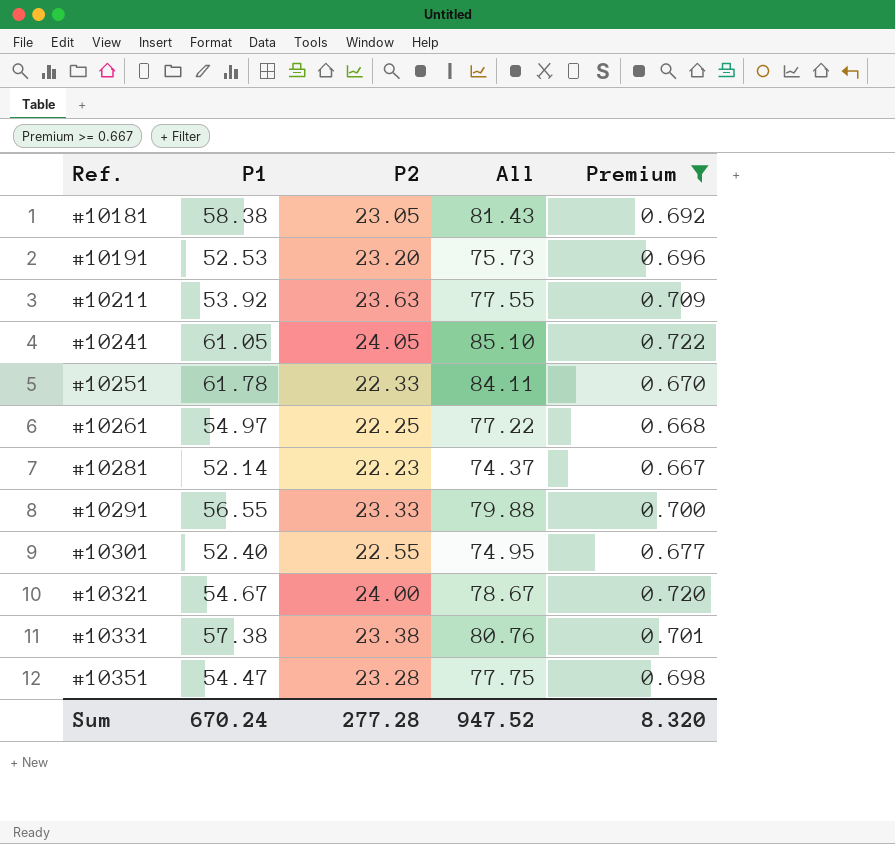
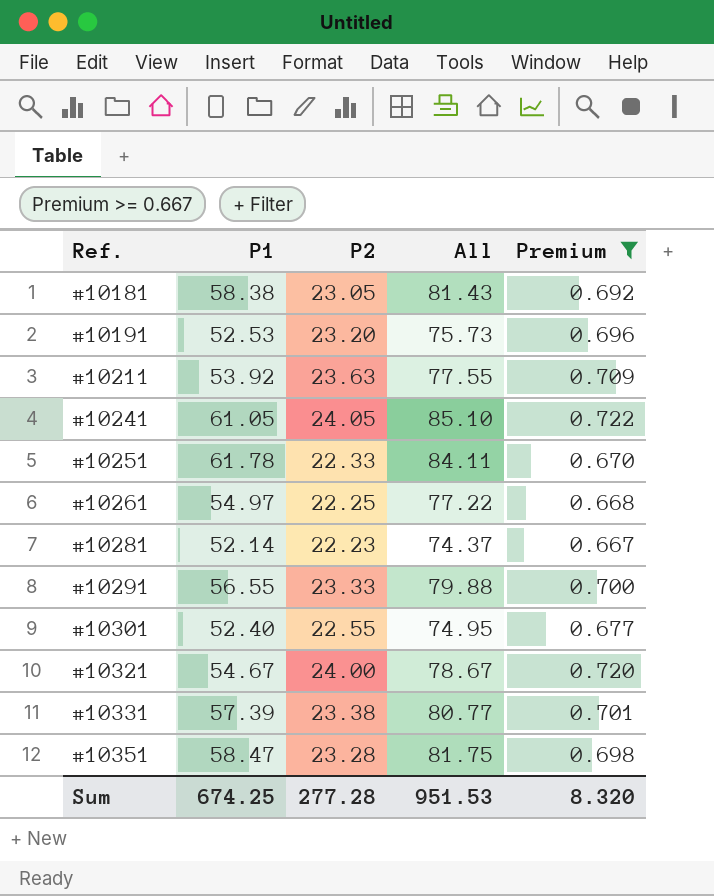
#10331 | P1: 57.38 -> 57.39
#10331 | All: 80.76 -> 80.77
#10351 | P1: 54.47 -> 58.47
#10351 | All: 77.75 -> 81.75
Sum | P1: 670.24 -> 674.25
Sum | All: 947.52 -> 951.53

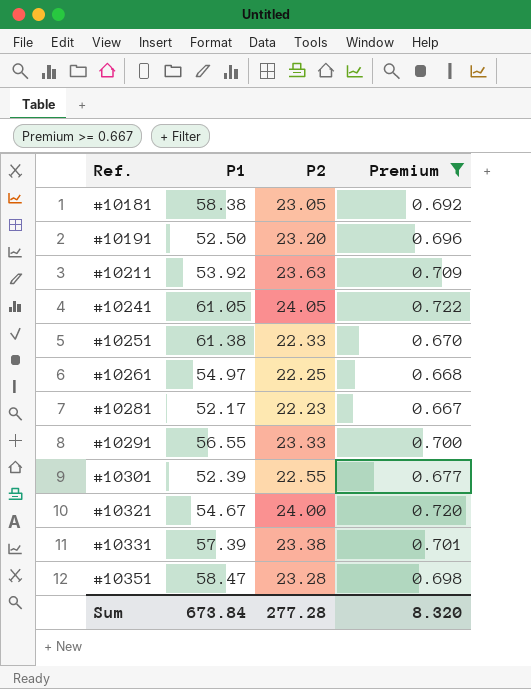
column All | formula: [P1] + [P2] -> none
#10191 | P1: 52.53 -> 52.50
#10251 | P1: 61.78 -> 61.38
#10281 | P1: 52.14 -> 52.17
#10301 | P1: 52.40 -> 52.39
Sum | P1: 674.25 -> 673.84

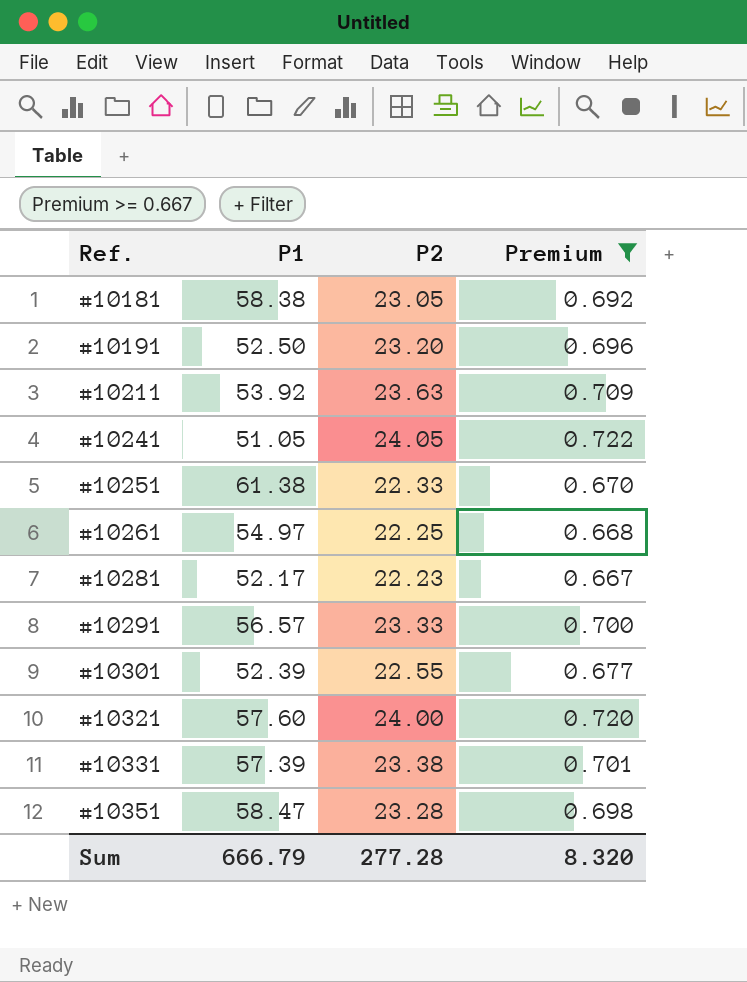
#10241 | P1: 61.05 -> 51.05
#10291 | P1: 56.55 -> 56.57
#10321 | P1: 54.67 -> 57.60
Sum | P1: 673.84 -> 666.79

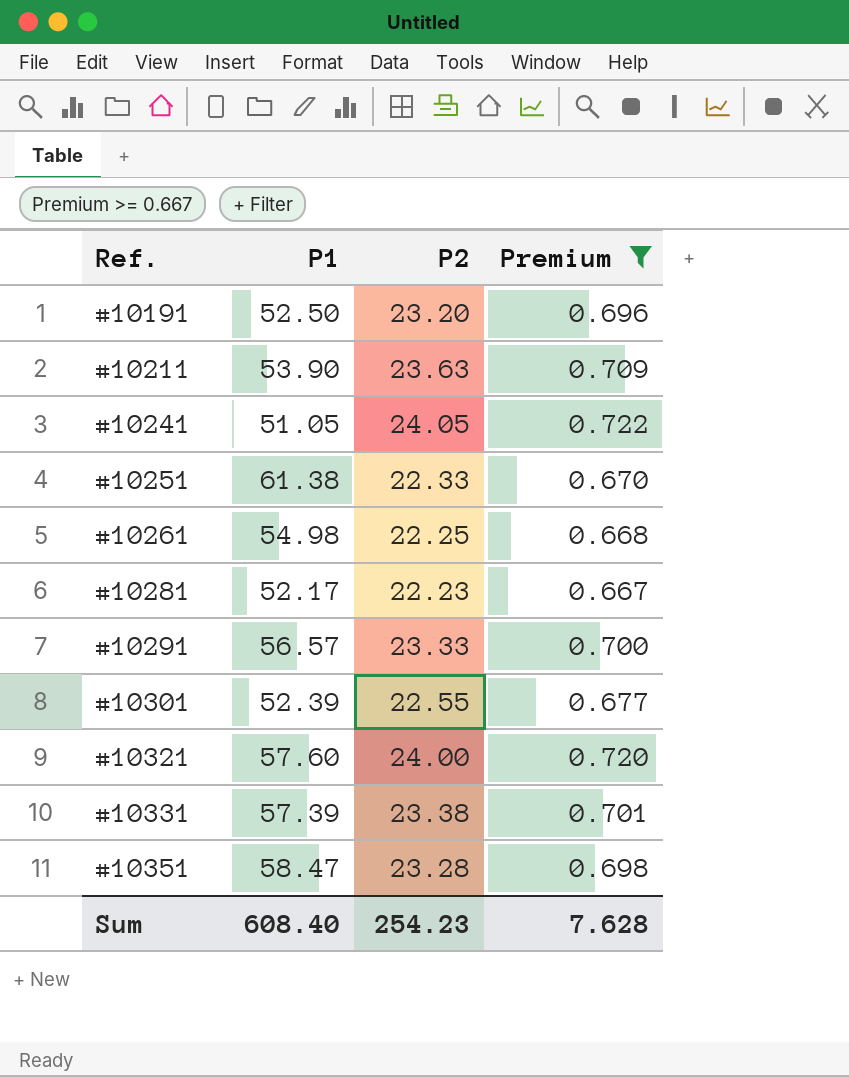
row #10181: 58.38 | 23.05 | 0.692 -> none
#10211 | P1: 53.92 -> 53.90
#10261 | P1: 54.97 -> 54.98
Sum | P1: 666.79 -> 608.40
Sum | P2: 277.28 -> 254.23
Sum | Premium: 8.320 -> 7.628

